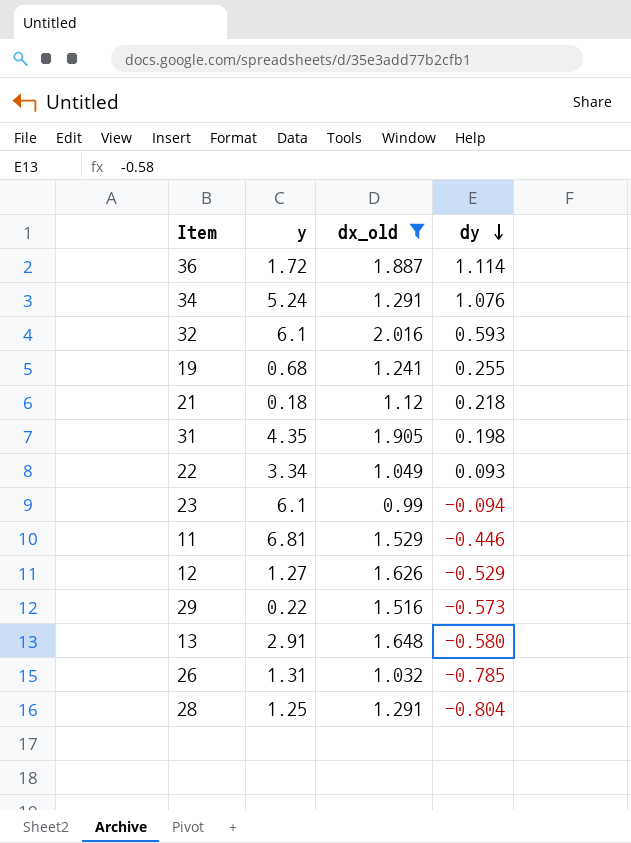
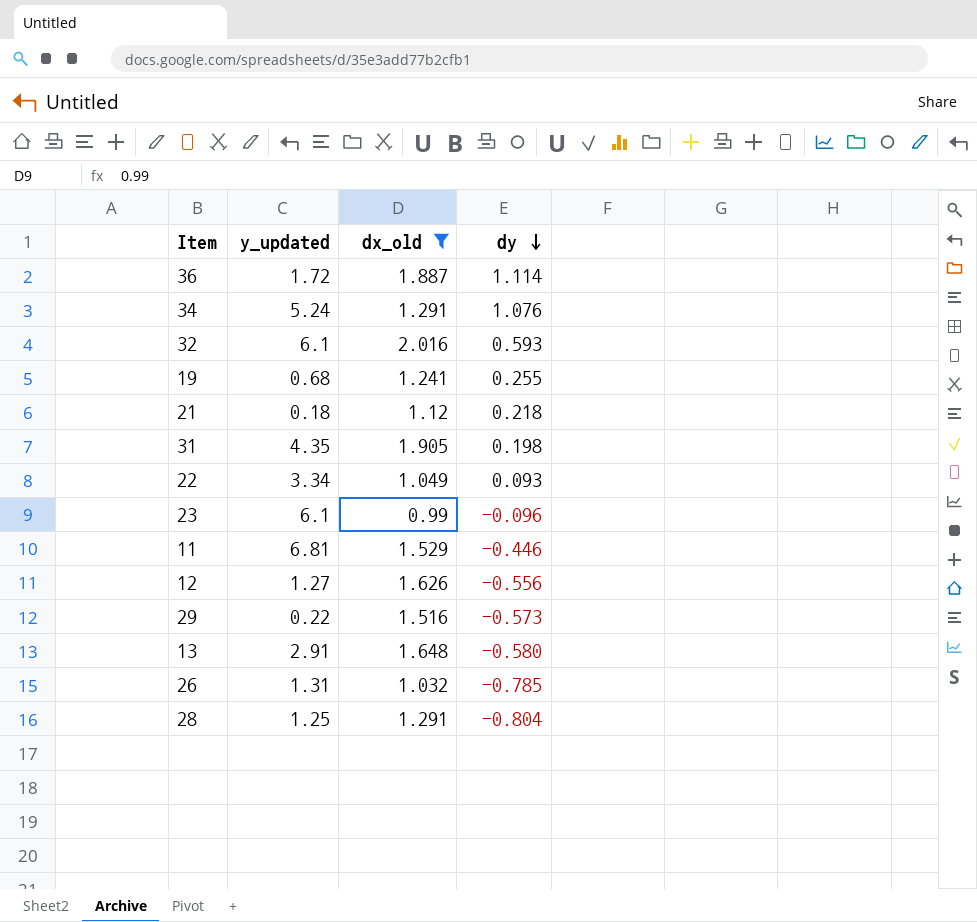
column name: y -> y_updated
23 | dy: -0.094 -> -0.096
12 | dy: -0.529 -> -0.556

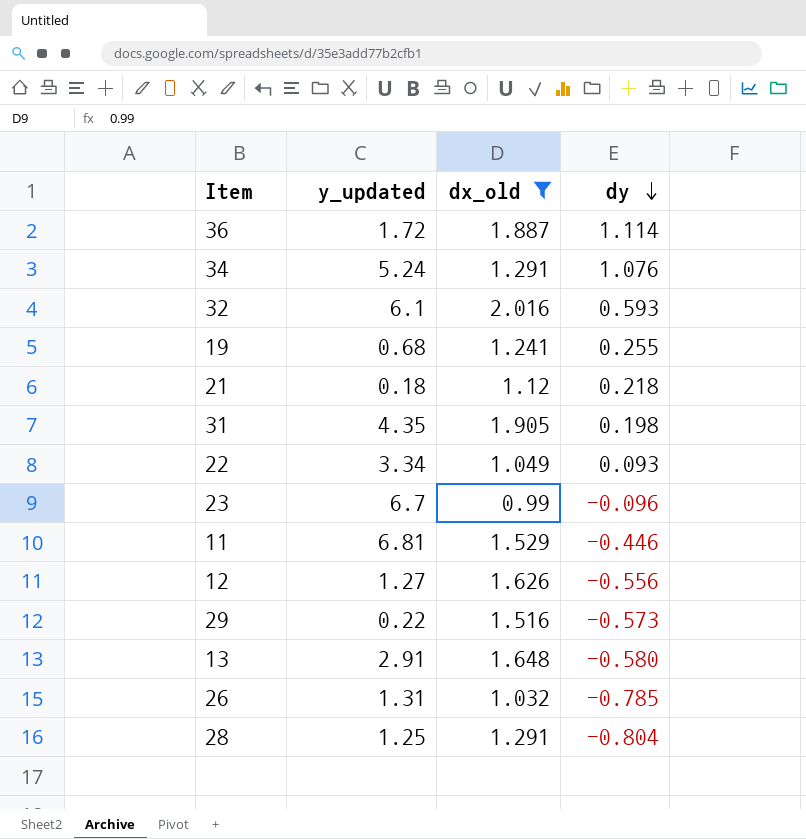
23 | y_updated: 6.1 -> 6.7

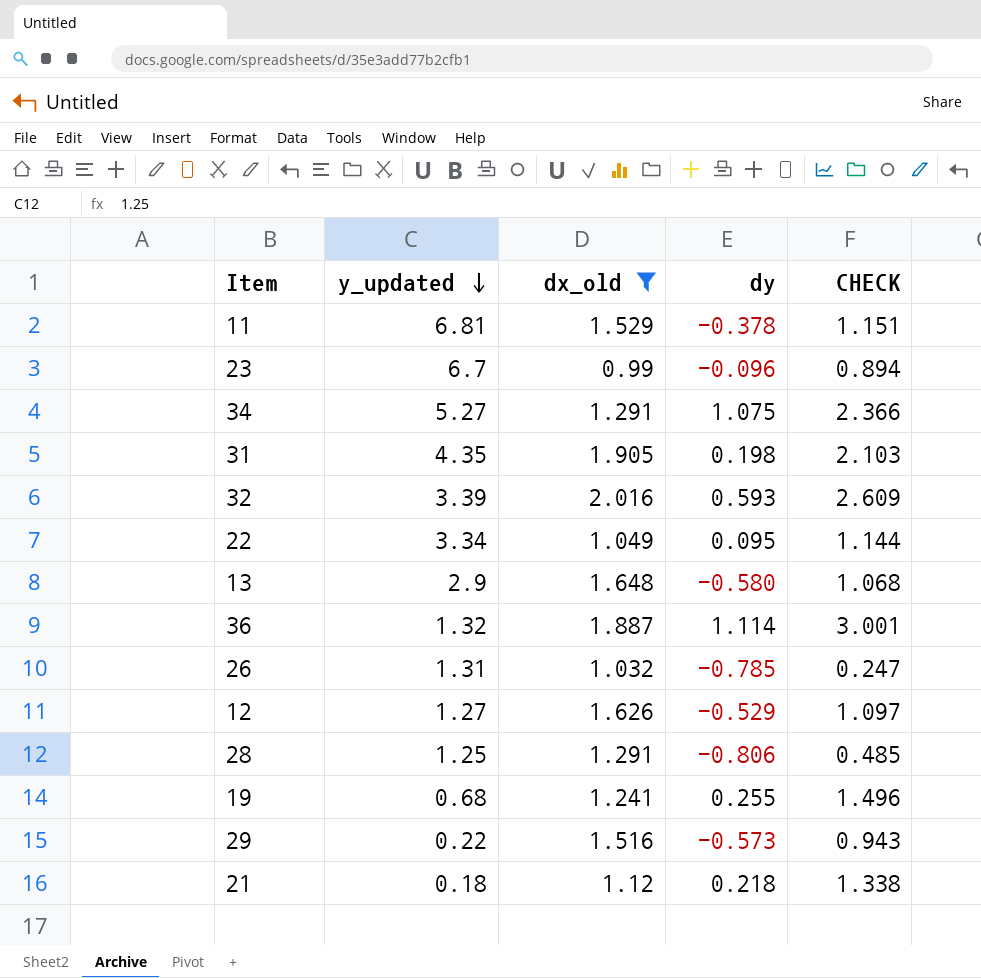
row order: dy descending -> y_updated descending
column CHECK | formula: none -> [dx_old] + [dy]
11 | dy: -0.446 -> -0.378
34 | y_updated: 5.24 -> 5.27
34 | dy: 1.076 -> 1.075
32 | y_updated: 6.1 -> 3.39
22 | dy: 0.093 -> 0.095
13 | y_updated: 2.91 -> 2.9
36 | y_updated: 1.72 -> 1.32
12 | dy: -0.556 -> -0.529
28 | dy: -0.804 -> -0.806

